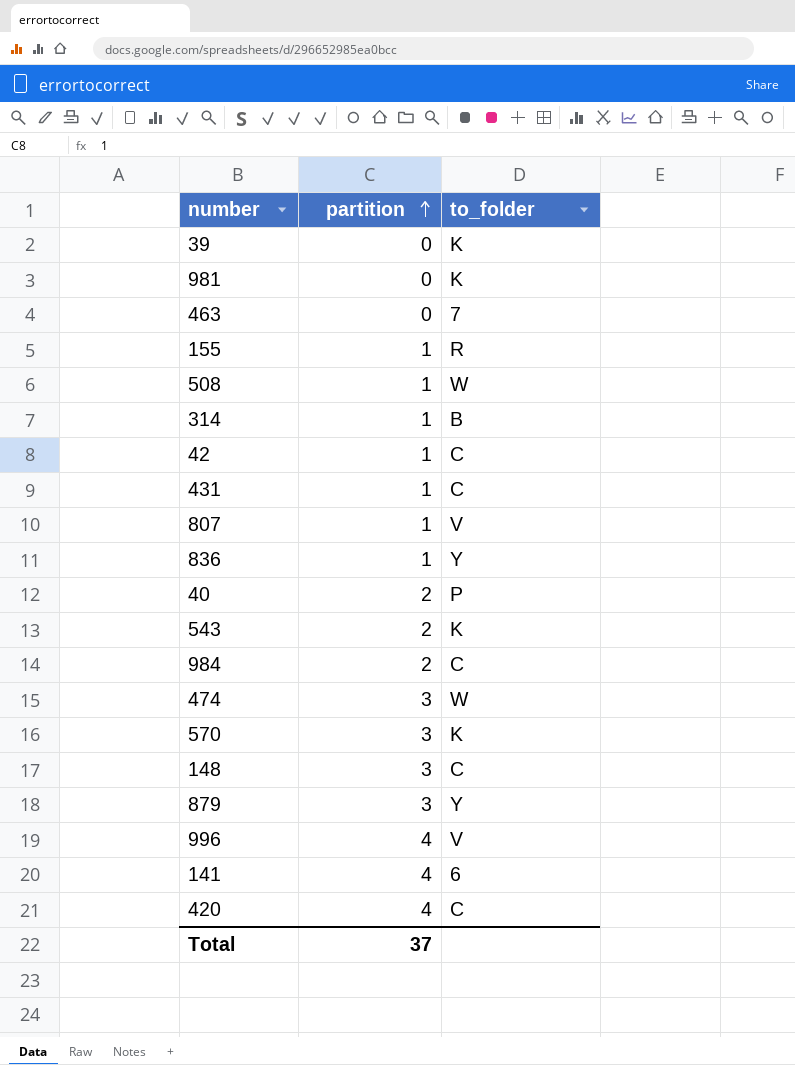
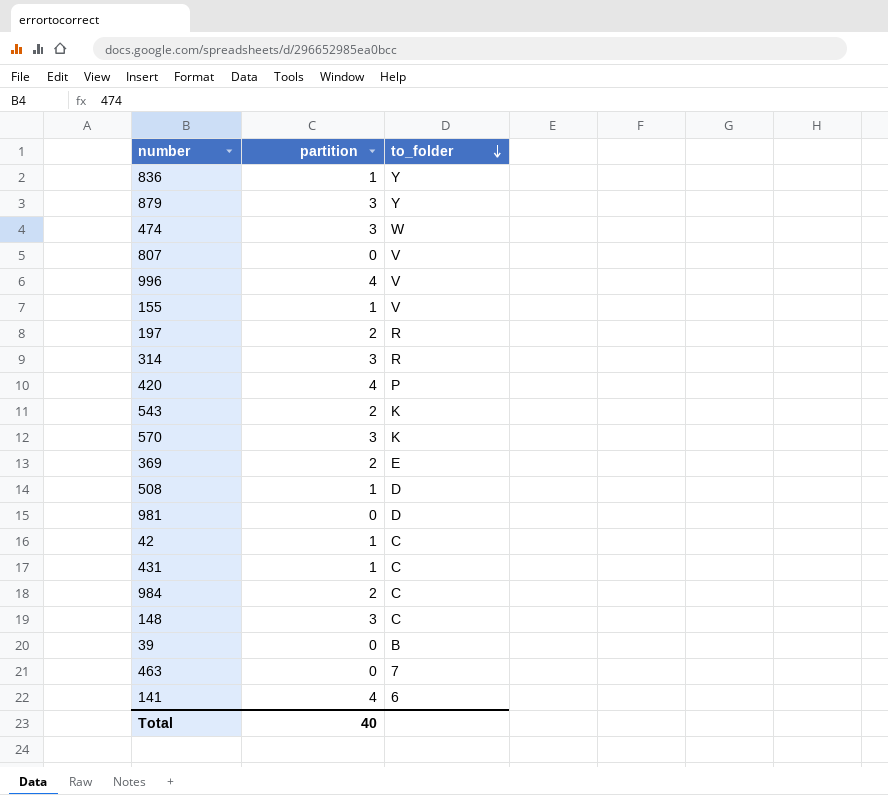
row order: partition ascending -> to_folder descending
row 40: 2 | P -> none
807 | partition: 1 -> 0
155 | to_folder: R -> V
row 197: none -> 2 | R
314 | partition: 1 -> 3
314 | to_folder: B -> R
420 | to_folder: C -> P
row 369: none -> 2 | E
508 | to_folder: W -> D
981 | to_folder: K -> D
39 | to_folder: K -> B
Total | partition: 37 -> 40

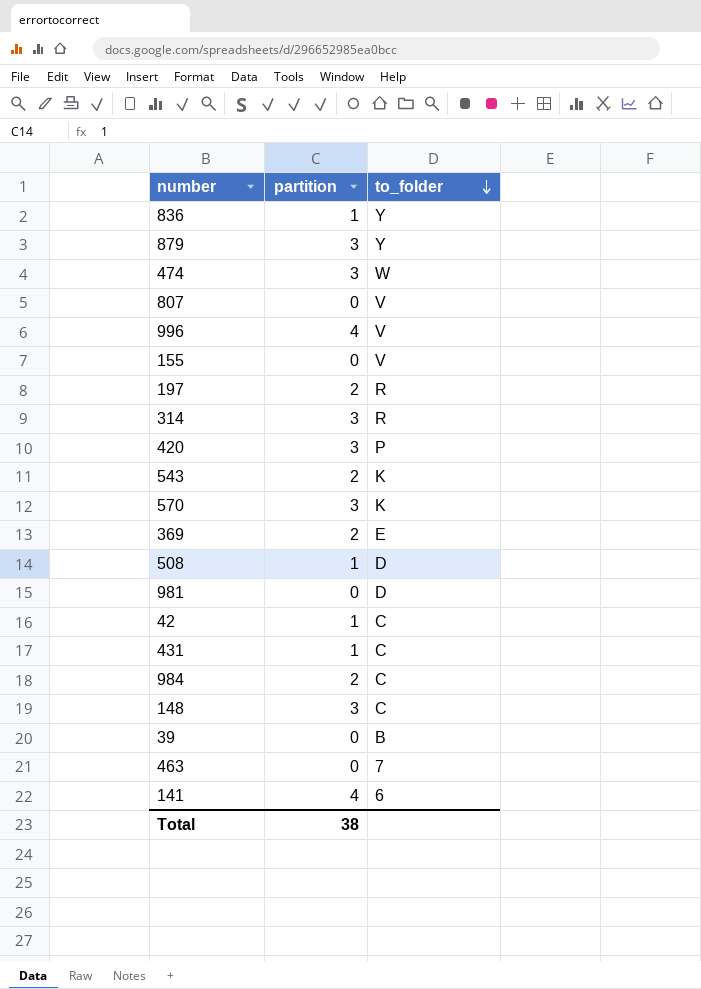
155 | partition: 1 -> 0
420 | partition: 4 -> 3
Total | partition: 40 -> 38

